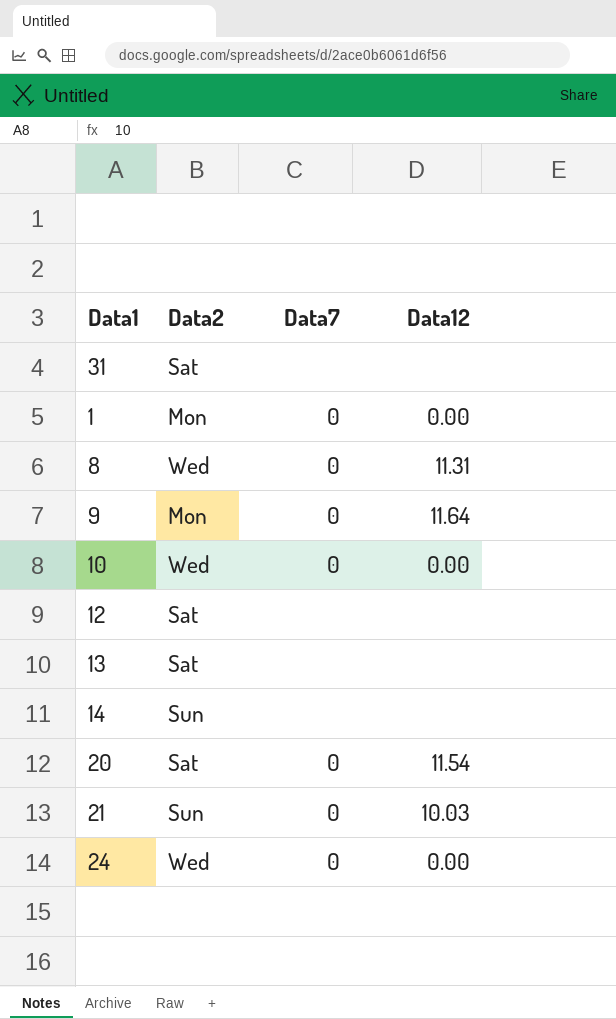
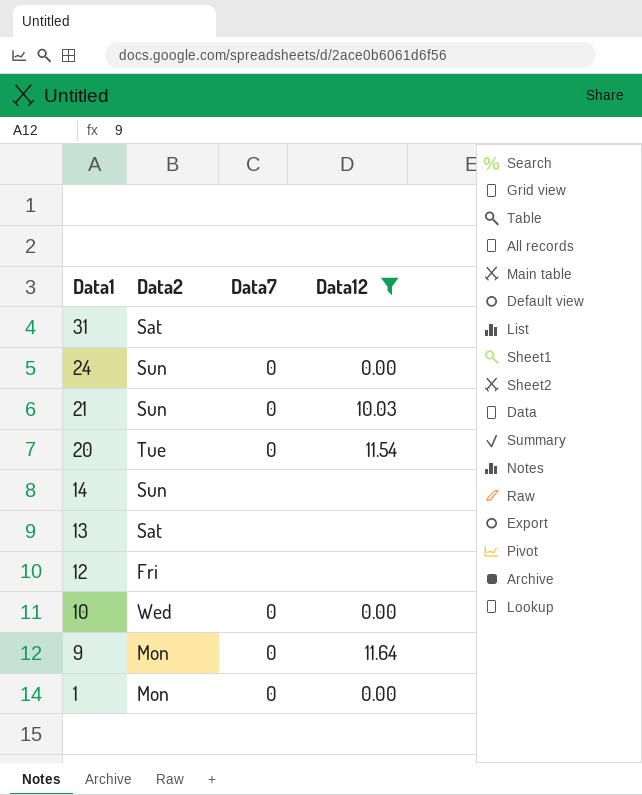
filter: none -> Data12 != 11.31
row order: none -> Data1 descending
24 | Data2: Wed -> Sun
20 | Data2: Sat -> Tue
12 | Data2: Sat -> Fri

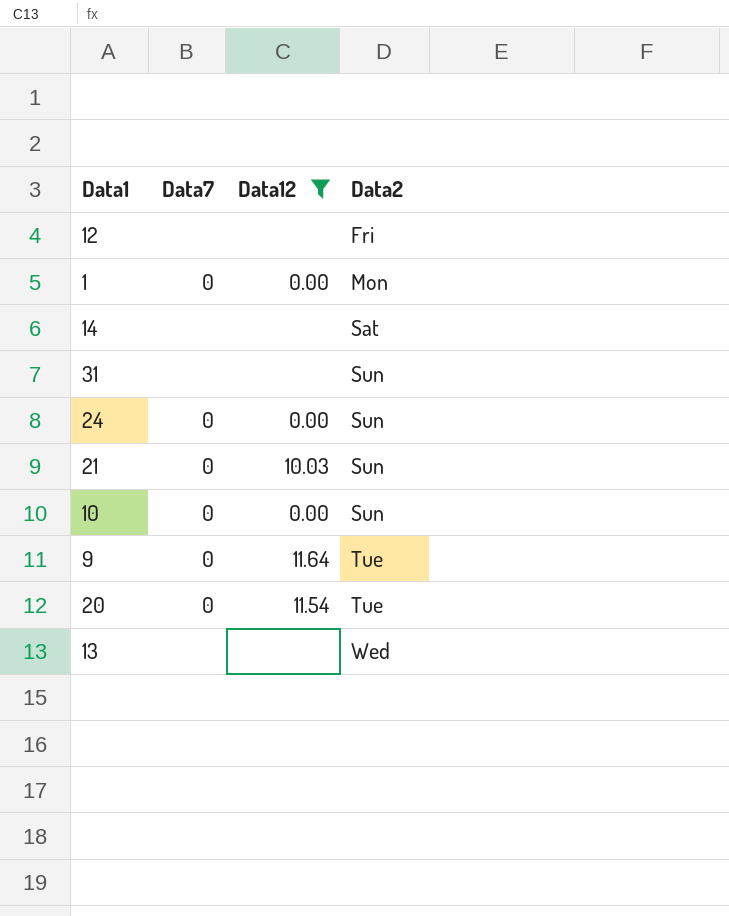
row order: Data1 descending -> Data2 ascending
column Data2 | position: 2 -> 4
14 | Data2: Sun -> Sat
31 | Data2: Sat -> Sun
10 | Data2: Wed -> Sun
9 | Data2: Mon -> Tue
13 | Data2: Sat -> Wed

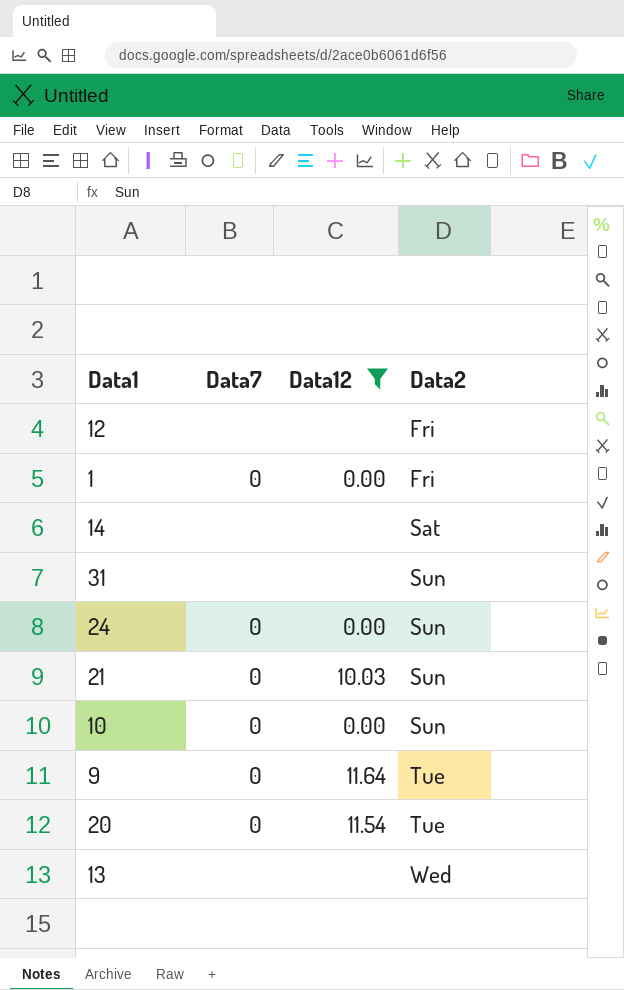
1 | Data2: Mon -> Fri

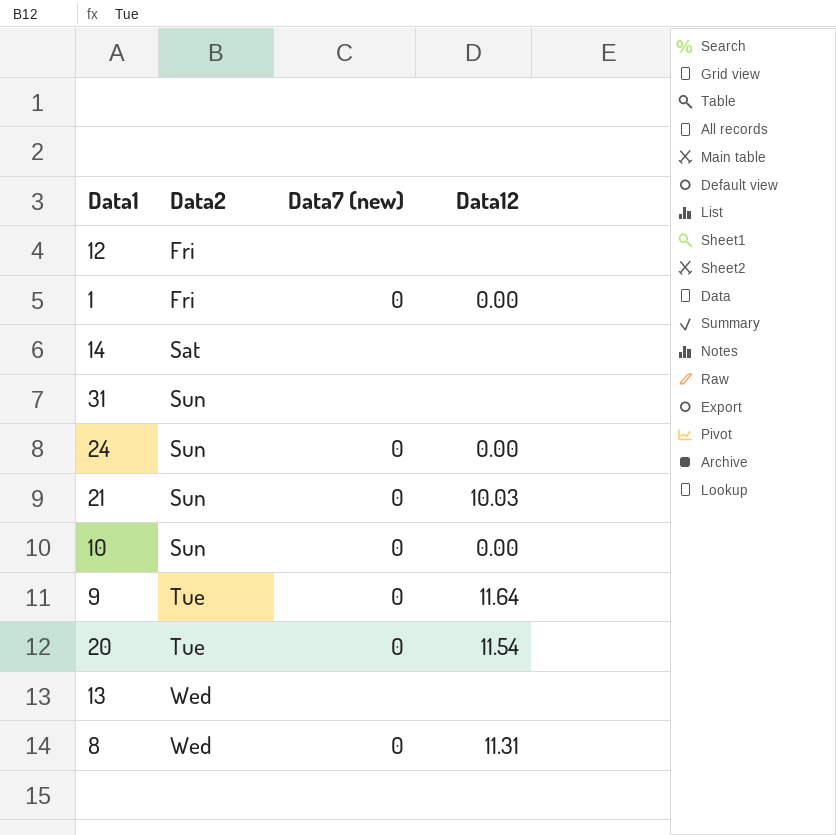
filter: Data12 != 11.31 -> none
column Data2 | position: 4 -> 2
column name: Data7 -> Data7 (new)

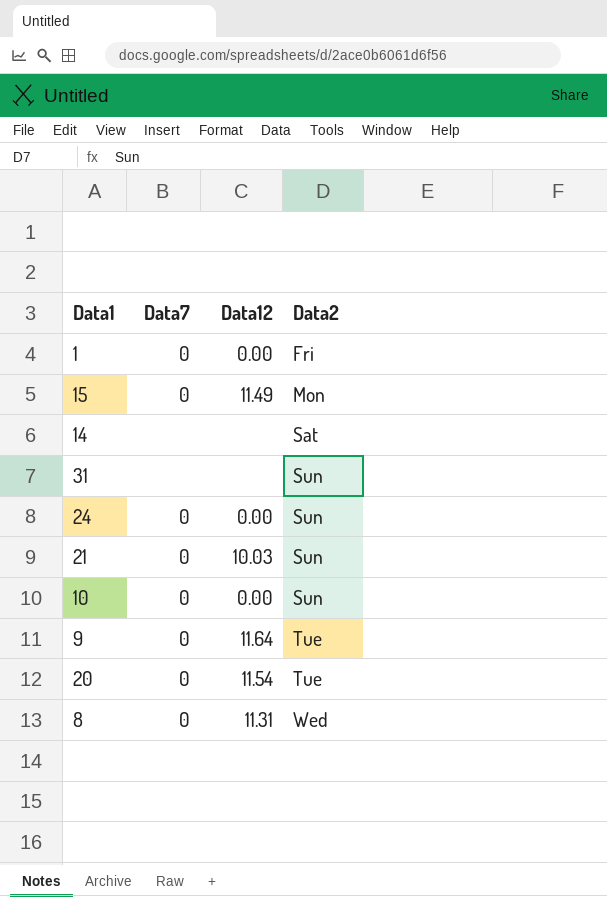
column name: Data7 (new) -> Data7
column Data2 | position: 2 -> 4
row 12: Fri | none | none -> none
row 13: Wed | none | none -> none
row 15: none -> 0 | 11.49 | Mon

